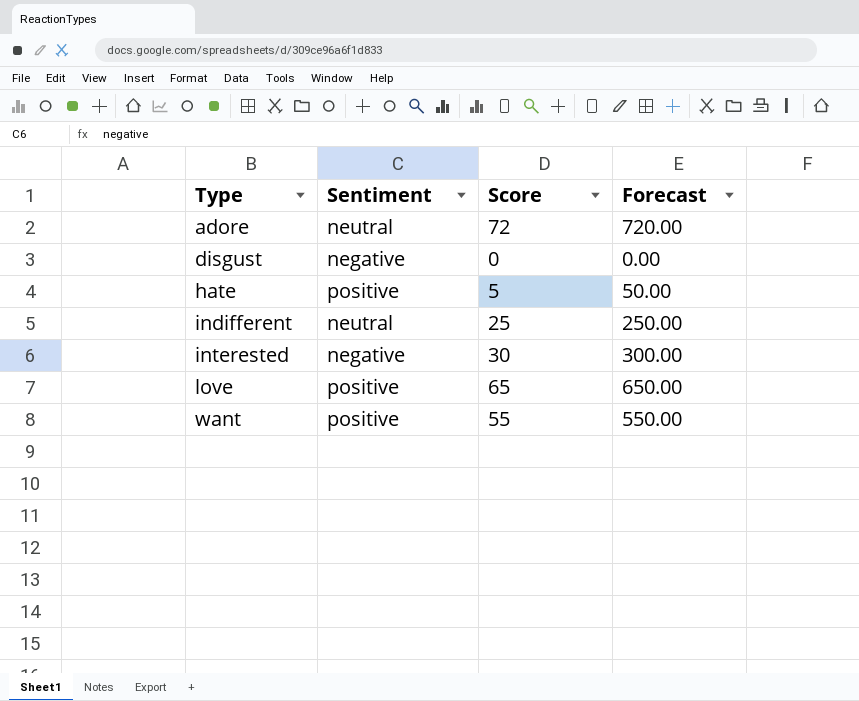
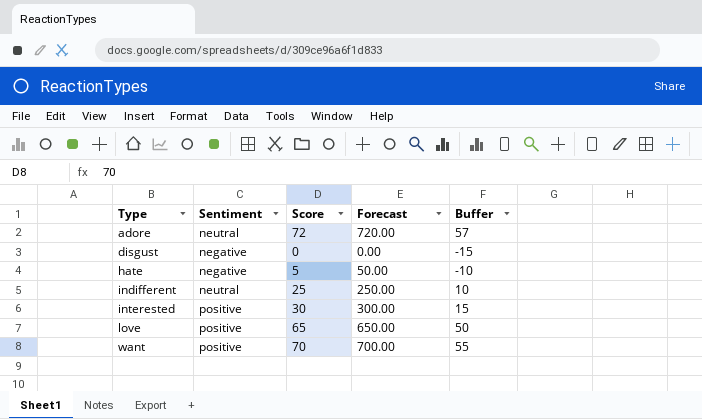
column Buffer | formula: none -> [Score] - 15
hate | Sentiment: positive -> negative
interested | Sentiment: negative -> positive
want | Score: 55 -> 70
want | Forecast: 550.00 -> 700.00

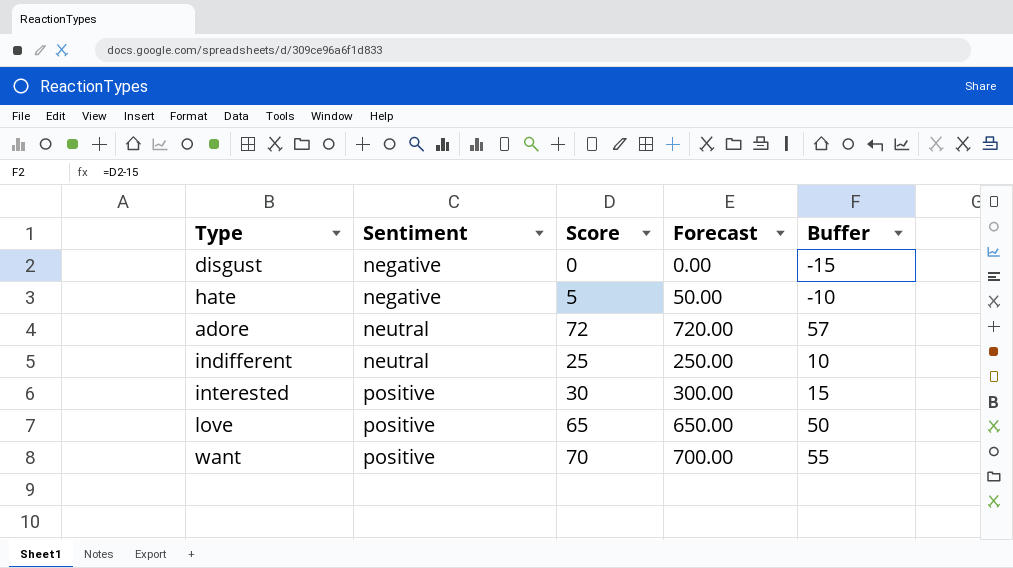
row order: Type ascending -> Sentiment ascending

